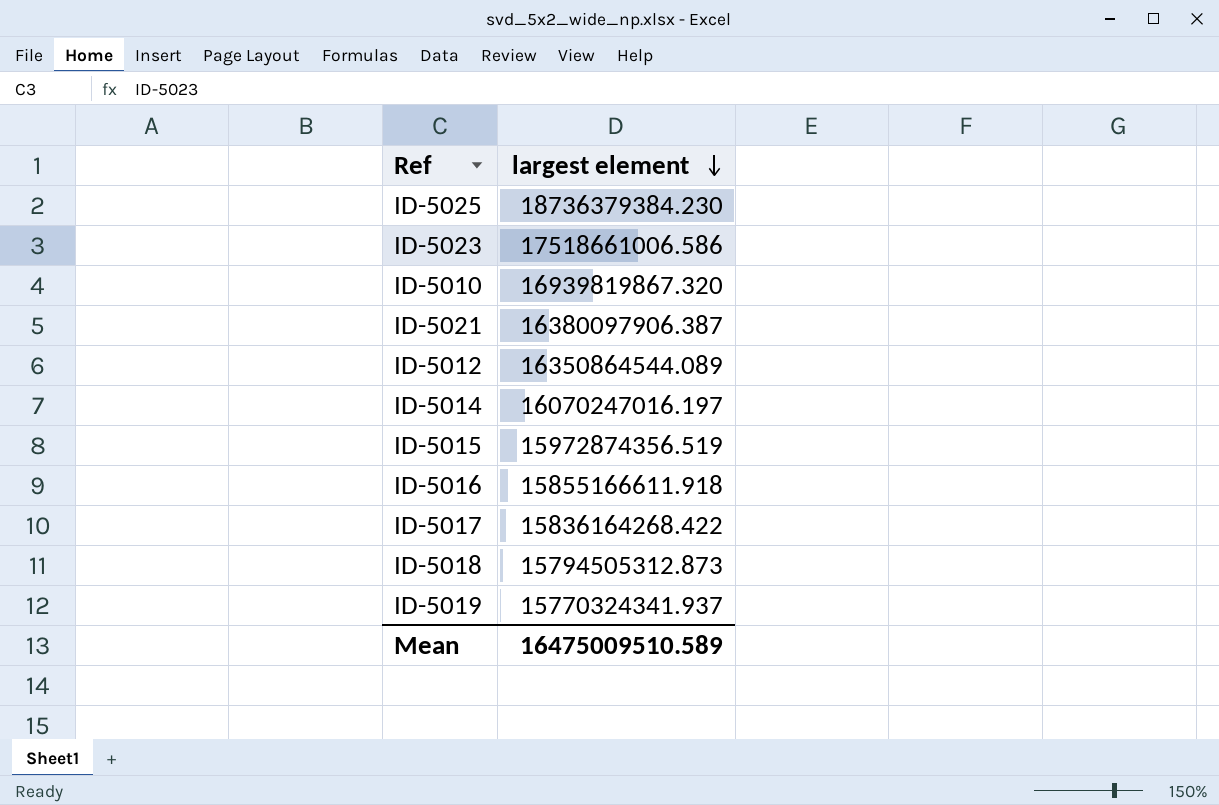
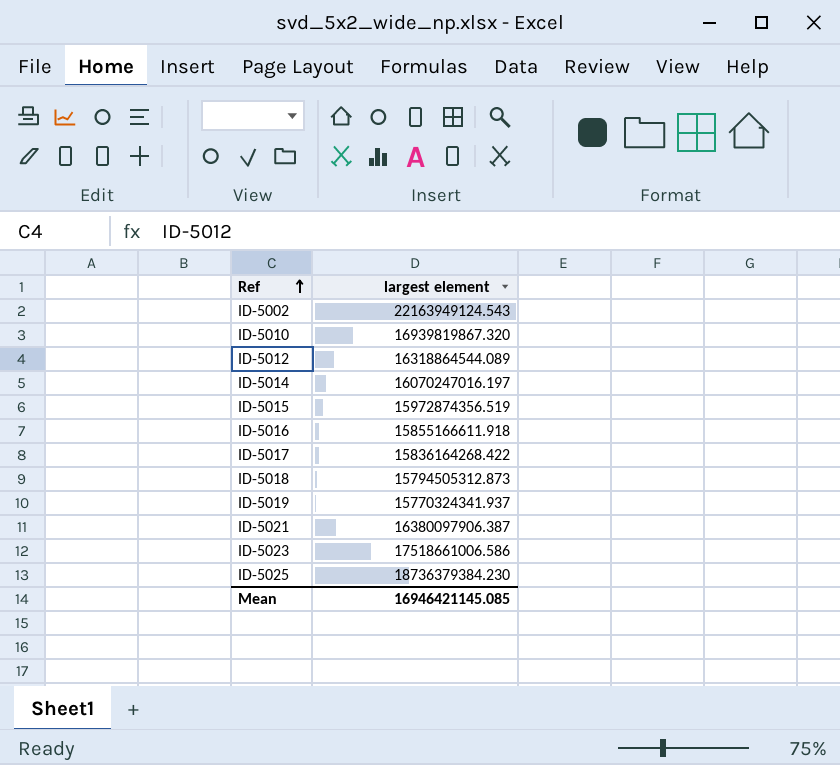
row order: largest element descending -> Ref ascending
row ID-5002: none -> 22163949124.543
ID-5012 | largest element: 16350864544.089 -> 16318864544.089
Mean | largest element: 16475009510.589 -> 16946421145.085

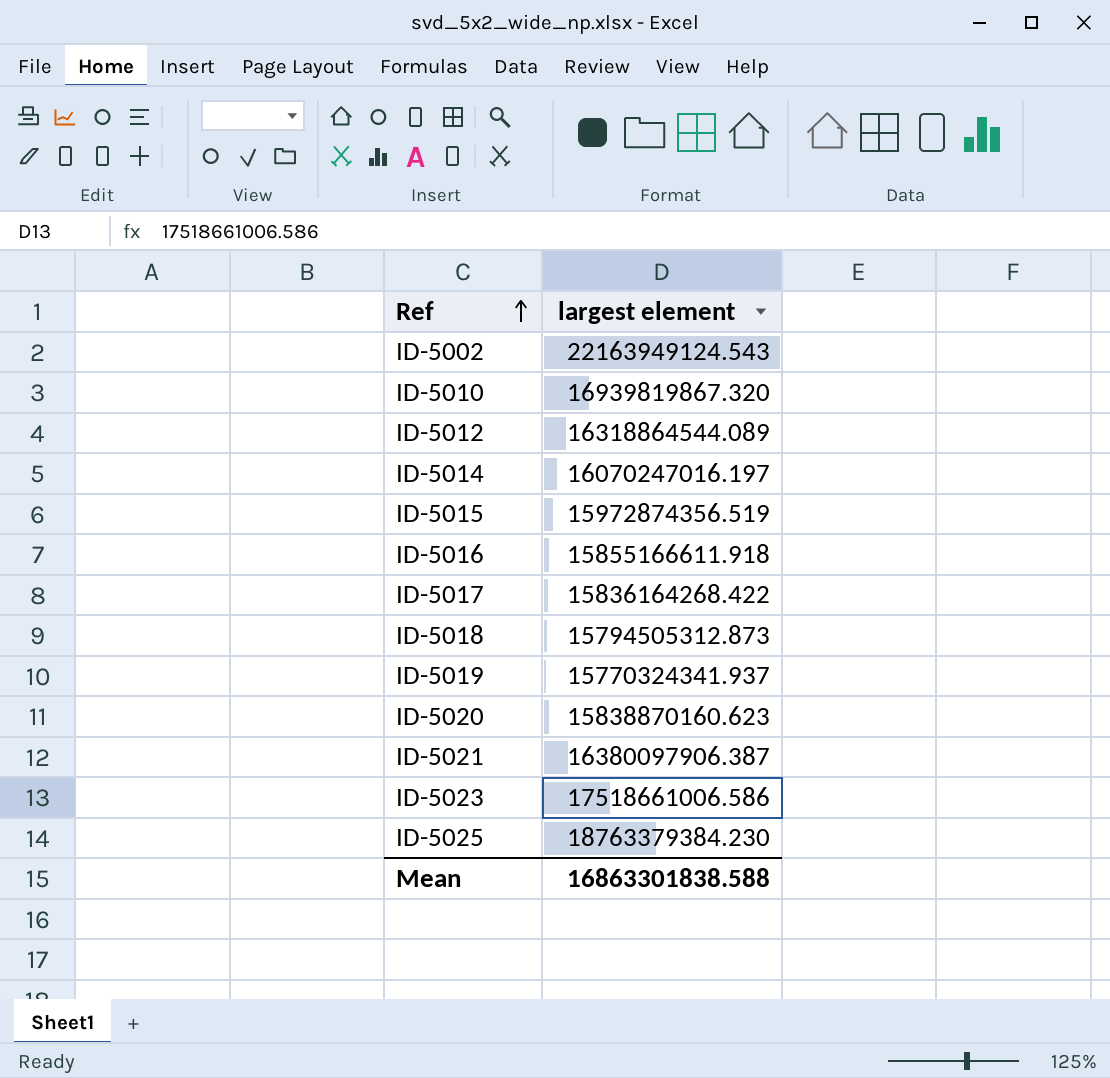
row ID-5020: none -> 15838870160.623
ID-5025 | largest element: 18736379384.230 -> 18763379384.230
Mean | largest element: 16946421145.085 -> 16863301838.588

